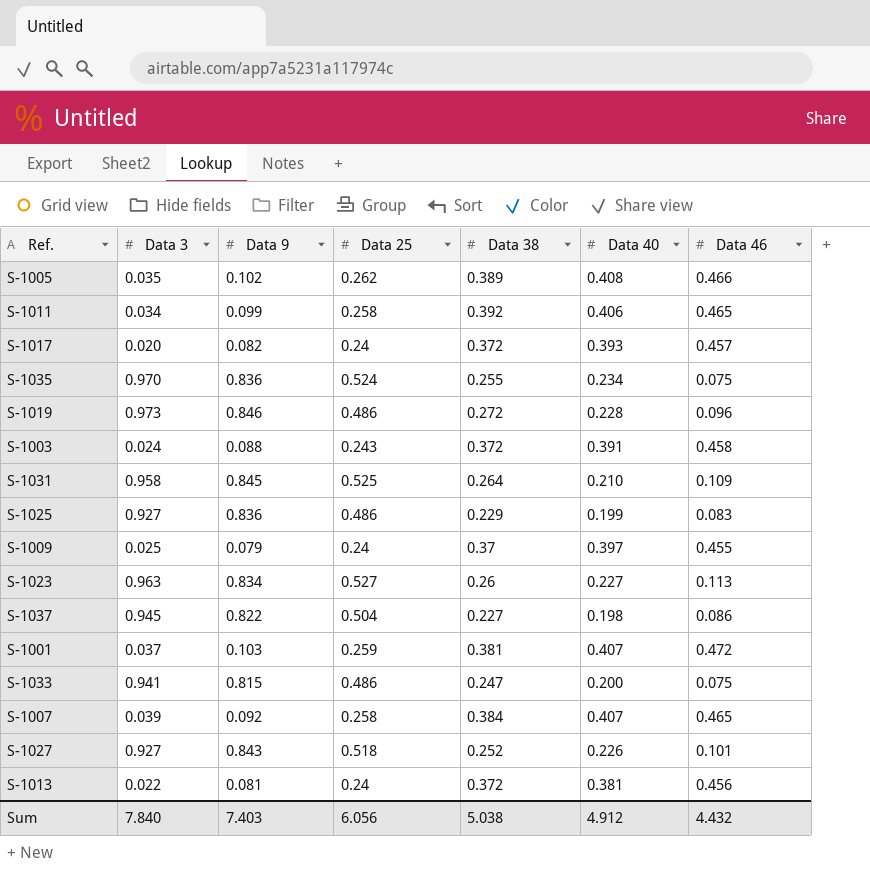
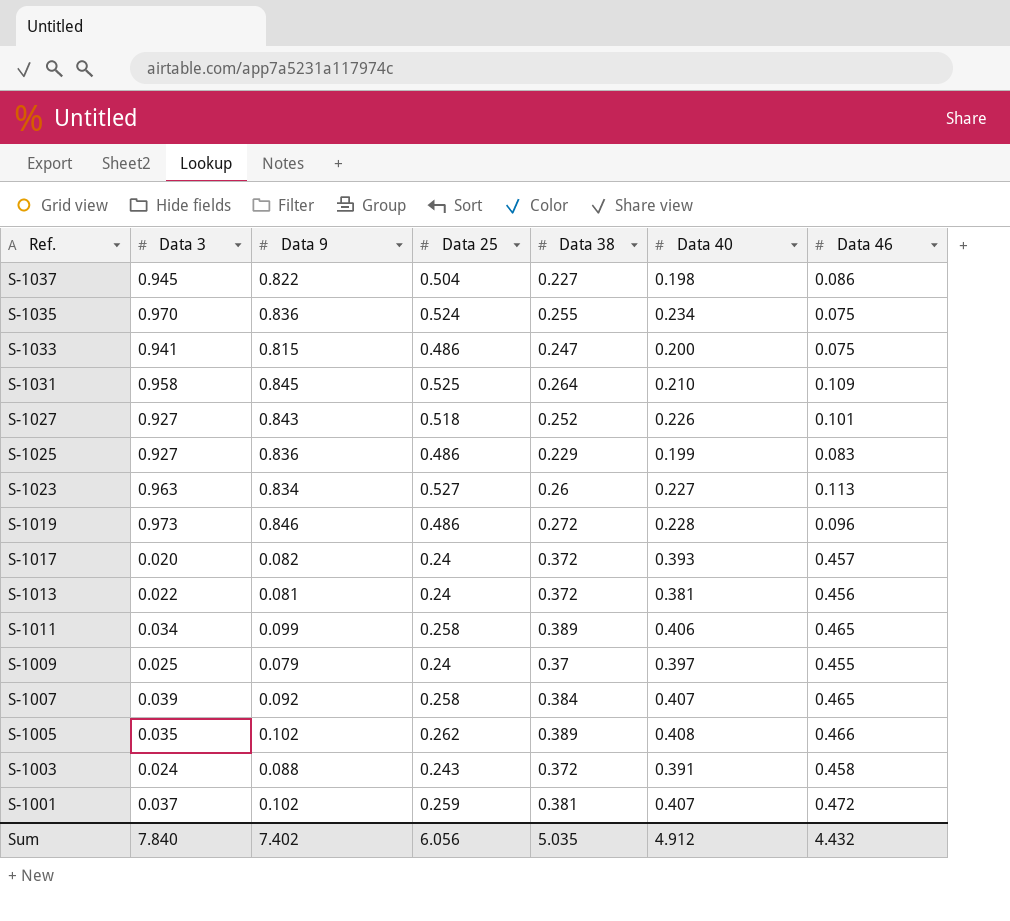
row order: none -> Ref. descending
S-1011 | Data 38: 0.392 -> 0.389
S-1001 | Data 9: 0.103 -> 0.102
Sum | Data 9: 7.403 -> 7.402
Sum | Data 38: 5.038 -> 5.035

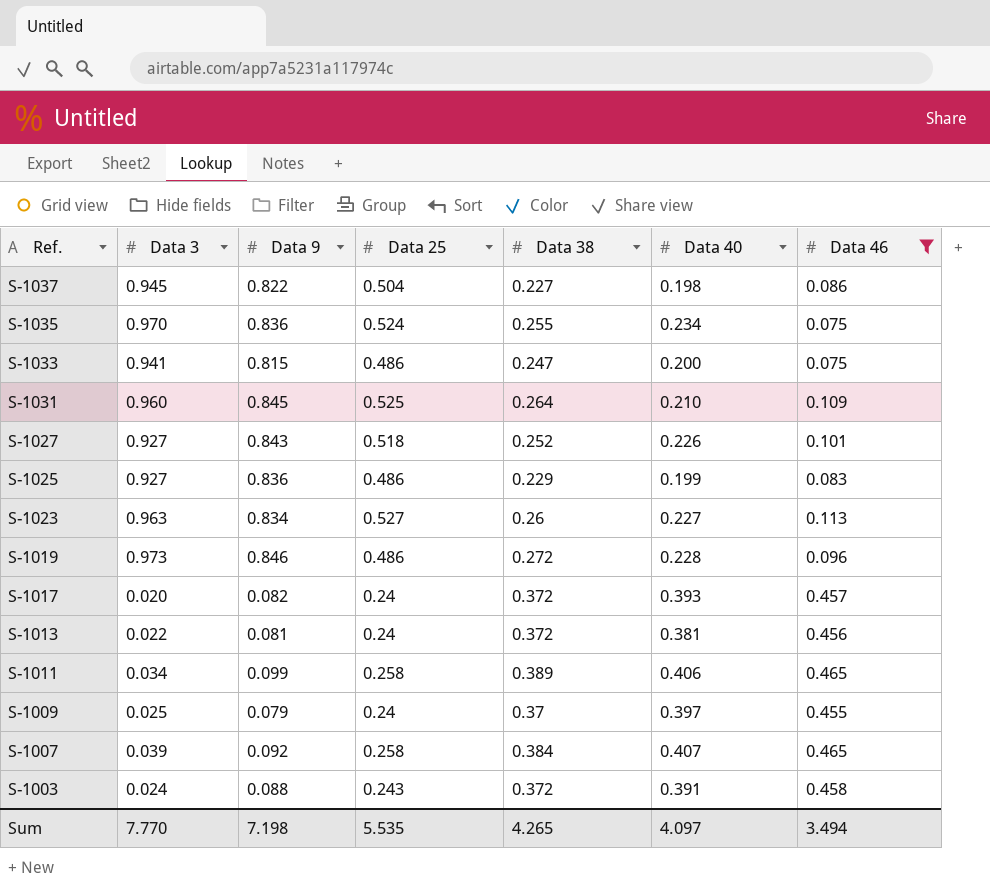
filter: none -> Data 46 <= 0.465
S-1031 | Data 3: 0.958 -> 0.960
Sum | Data 3: 7.840 -> 7.770
Sum | Data 9: 7.402 -> 7.198
Sum | Data 25: 6.056 -> 5.535
Sum | Data 38: 5.035 -> 4.265
Sum | Data 40: 4.912 -> 4.097
Sum | Data 46: 4.432 -> 3.494

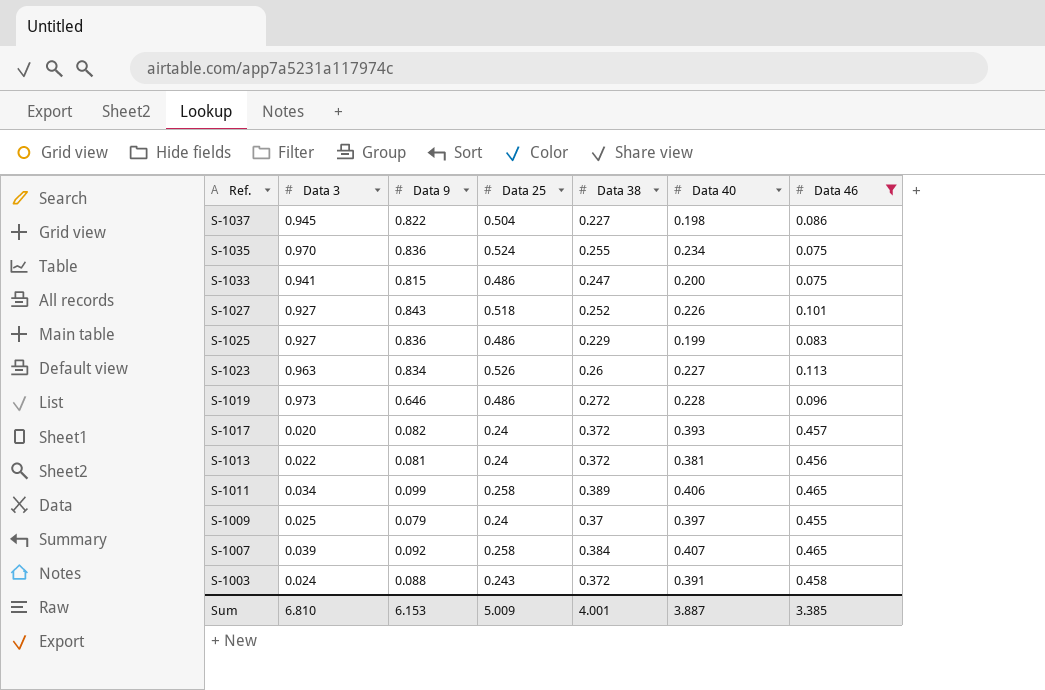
row S-1031: 0.960 | 0.845 | 0.525 | 0.264 | 0.210 | 0.109 -> none
S-1023 | Data 25: 0.527 -> 0.526
S-1019 | Data 9: 0.846 -> 0.646
Sum | Data 3: 7.770 -> 6.810
Sum | Data 9: 7.198 -> 6.153
Sum | Data 25: 5.535 -> 5.009
Sum | Data 38: 4.265 -> 4.001
Sum | Data 40: 4.097 -> 3.887
Sum | Data 46: 3.494 -> 3.385

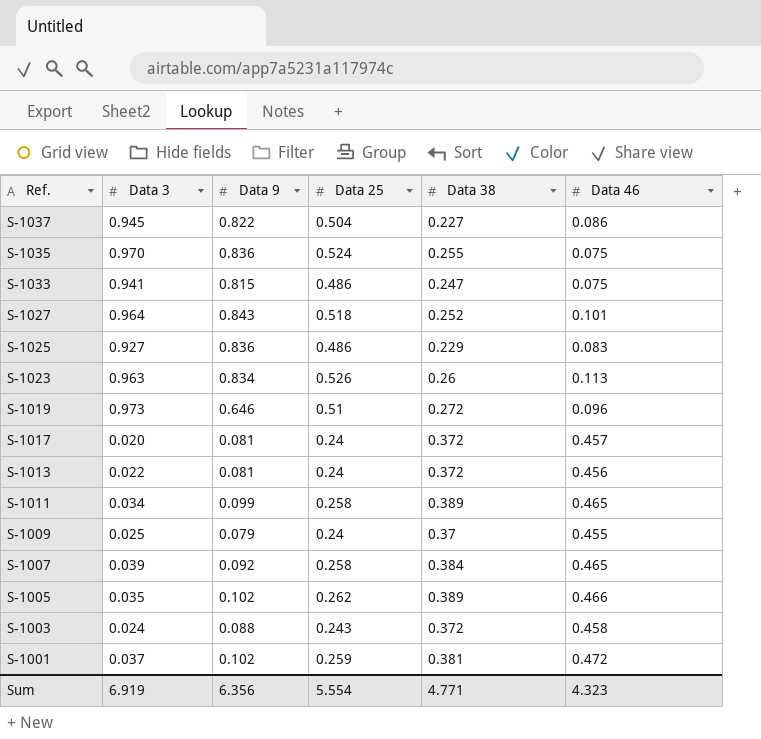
filter: Data 46 <= 0.465 -> none
column Data 40 | position: 6 -> none
S-1027 | Data 3: 0.927 -> 0.964
S-1019 | Data 25: 0.486 -> 0.51
S-1017 | Data 9: 0.082 -> 0.081
Sum | Data 3: 6.810 -> 6.919
Sum | Data 9: 6.153 -> 6.356
Sum | Data 25: 5.009 -> 5.554
Sum | Data 38: 4.001 -> 4.771
Sum | Data 46: 3.385 -> 4.323

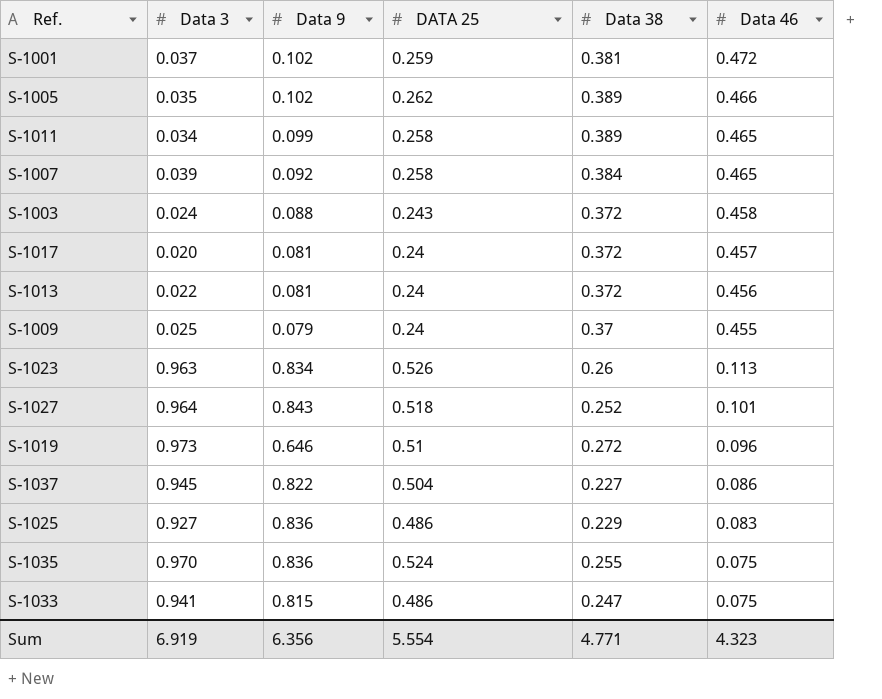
row order: Ref. descending -> Data 46 descending
column name: Data 25 -> DATA 25

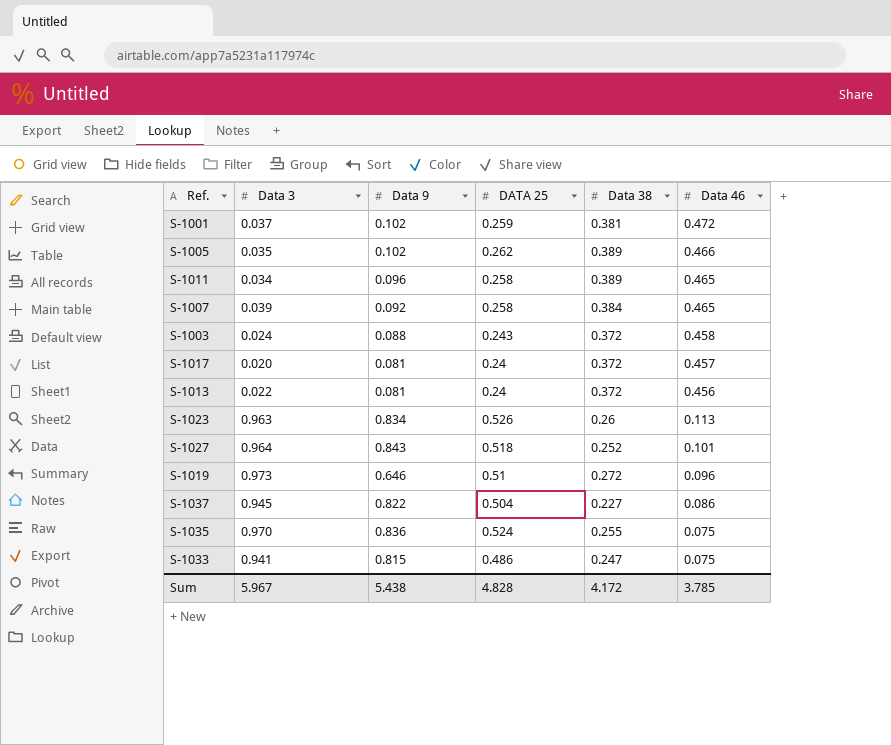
row S-1009: 0.025 | 0.079 | 0.24 | 0.37 | 0.455 -> none
row S-1025: 0.927 | 0.836 | 0.486 | 0.229 | 0.083 -> none
S-1011 | Data 9: 0.099 -> 0.096
Sum | Data 3: 6.919 -> 5.967
Sum | Data 9: 6.356 -> 5.438
Sum | DATA 25: 5.554 -> 4.828
Sum | Data 38: 4.771 -> 4.172
Sum | Data 46: 4.323 -> 3.785

